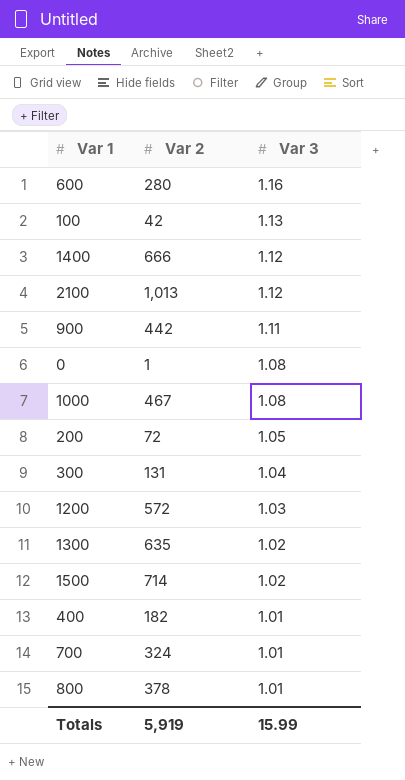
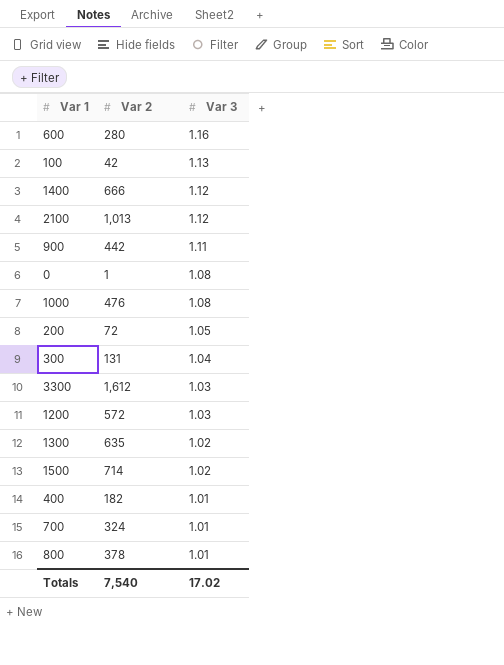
1000 | Var 2: 467 -> 476
row 3300: none -> 1,612 | 1.03
Totals | Var 2: 5,919 -> 7,540
Totals | Var 3: 15.99 -> 17.02

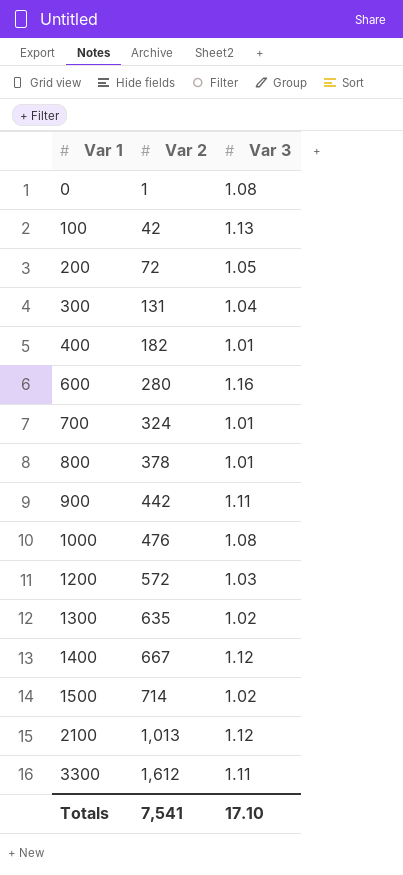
row order: Var 3 descending -> Var 1 ascending
1400 | Var 2: 666 -> 667
3300 | Var 3: 1.03 -> 1.11
Totals | Var 2: 7,540 -> 7,541
Totals | Var 3: 17.02 -> 17.10

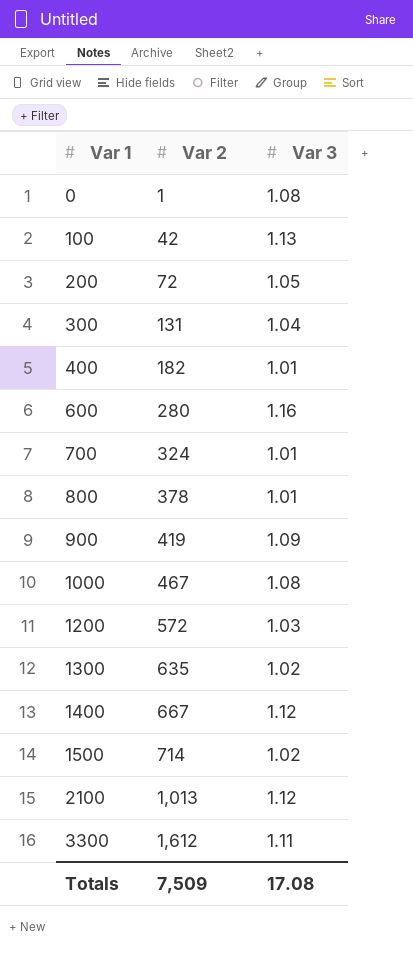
900 | Var 2: 442 -> 419
900 | Var 3: 1.11 -> 1.09
1000 | Var 2: 476 -> 467
Totals | Var 2: 7,541 -> 7,509
Totals | Var 3: 17.10 -> 17.08

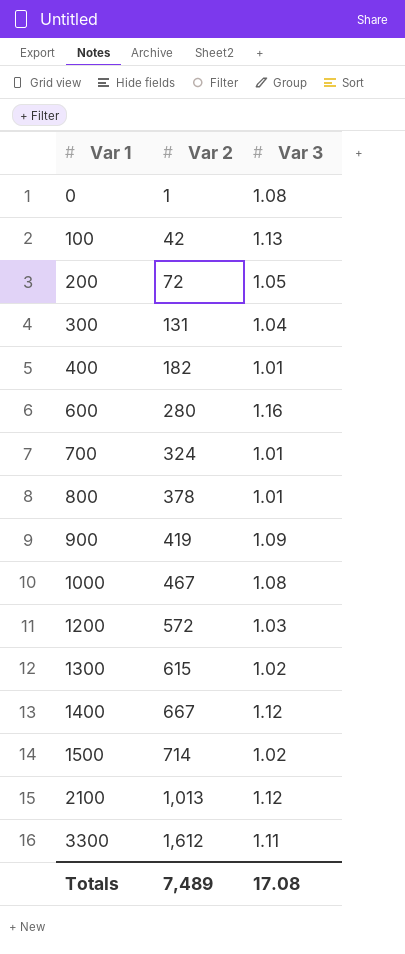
1300 | Var 2: 635 -> 615
Totals | Var 2: 7,509 -> 7,489

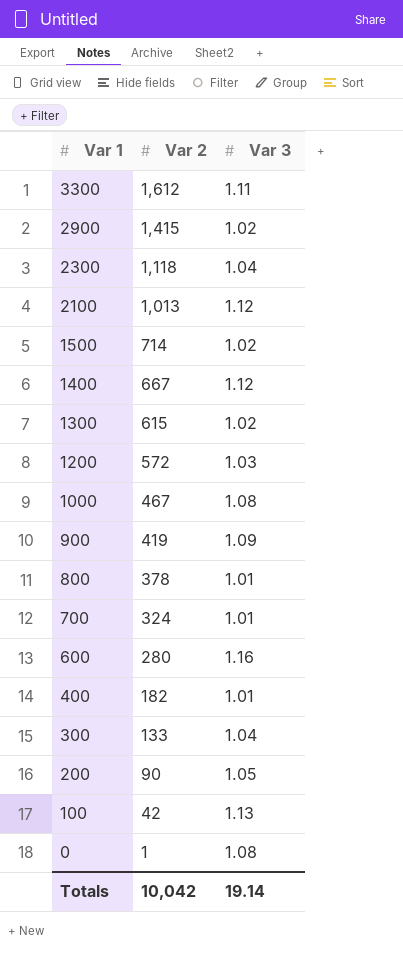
row order: Var 1 ascending -> Var 1 descending
row 2900: none -> 1,415 | 1.02
row 2300: none -> 1,118 | 1.04
300 | Var 2: 131 -> 133
200 | Var 2: 72 -> 90
Totals | Var 2: 7,489 -> 10,042
Totals | Var 3: 17.08 -> 19.14

